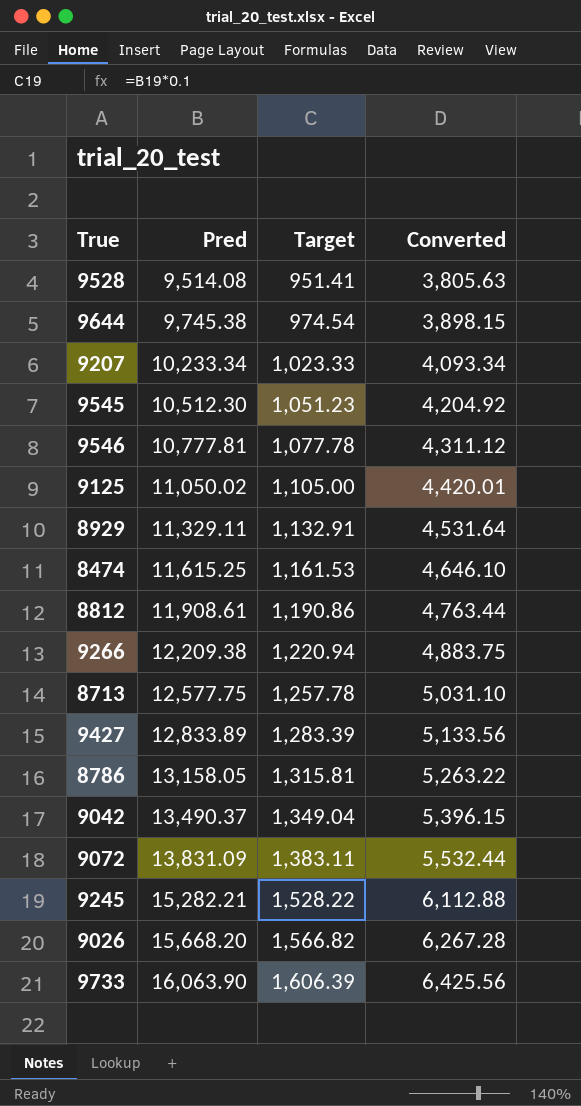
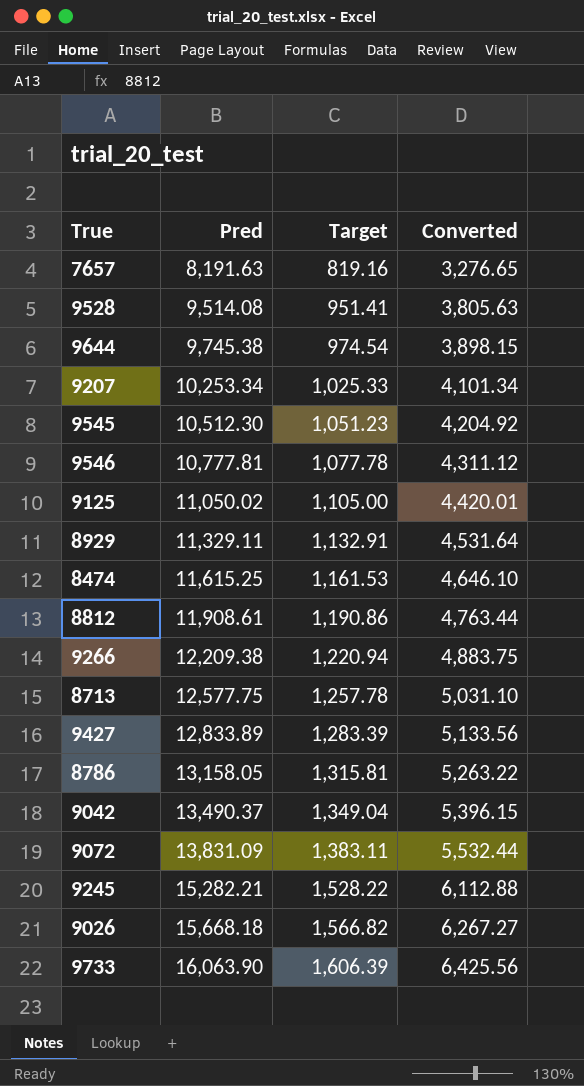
row 7657: none -> 8,191.63 | 819.16 | 3,276.65
9207 | Pred: 10,233.34 -> 10,253.34
9207 | Target: 1,023.33 -> 1,025.33
9207 | Converted: 4,093.34 -> 4,101.34
9026 | Pred: 15,668.20 -> 15,668.18
9026 | Converted: 6,267.28 -> 6,267.27

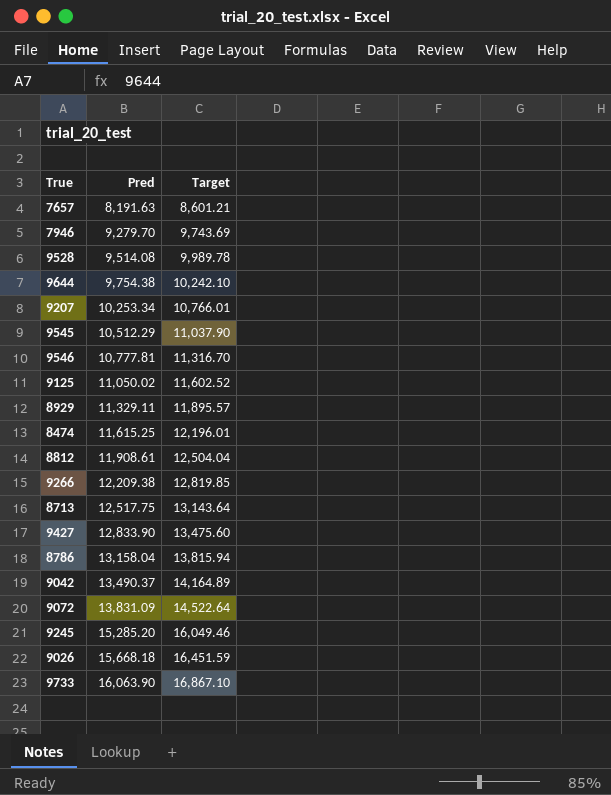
column Converted | formula: [Pred] * 0.4 -> none
column Target | formula: [Pred] * 0.1 -> [Pred] * 1.05
row 7946: none -> 9,279.70 | 9,743.69
9644 | Pred: 9,745.38 -> 9,754.38
9545 | Pred: 10,512.30 -> 10,512.29
8713 | Pred: 12,577.75 -> 12,517.75
9427 | Pred: 12,833.89 -> 12,833.90
8786 | Pred: 13,158.05 -> 13,158.04
9245 | Pred: 15,282.21 -> 15,285.20

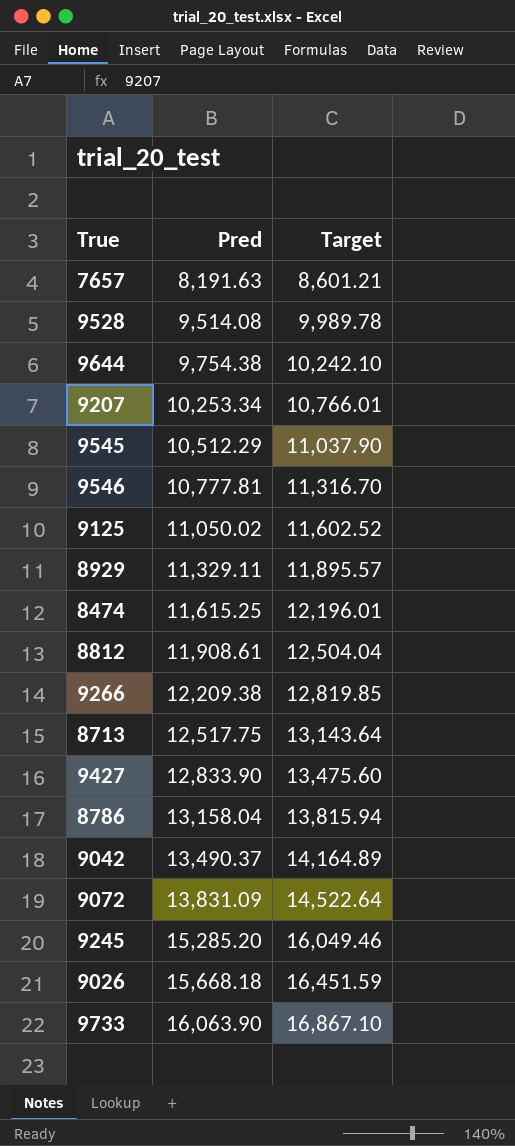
row 7946: 9,279.70 | 9,743.69 -> none

